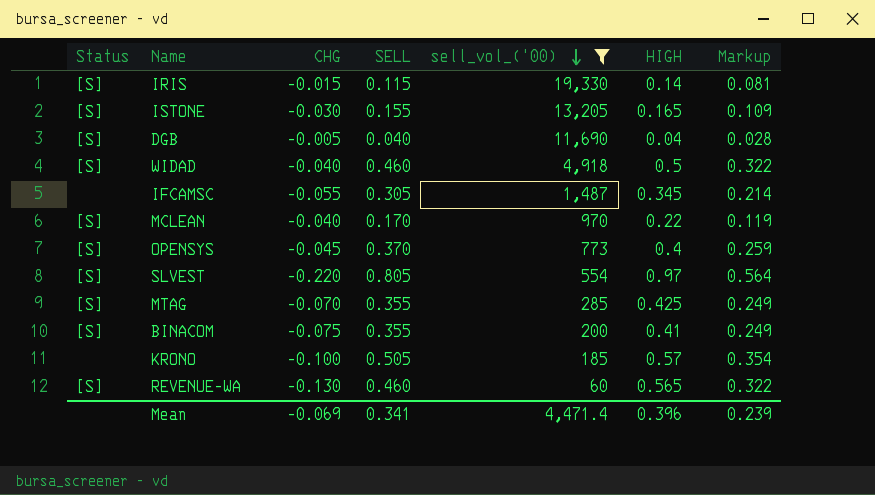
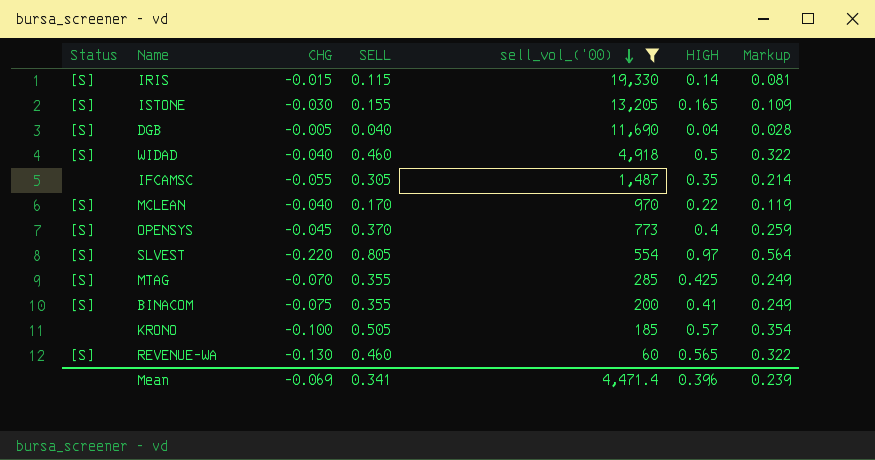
IFCAMSC | HIGH: 0.345 -> 0.35

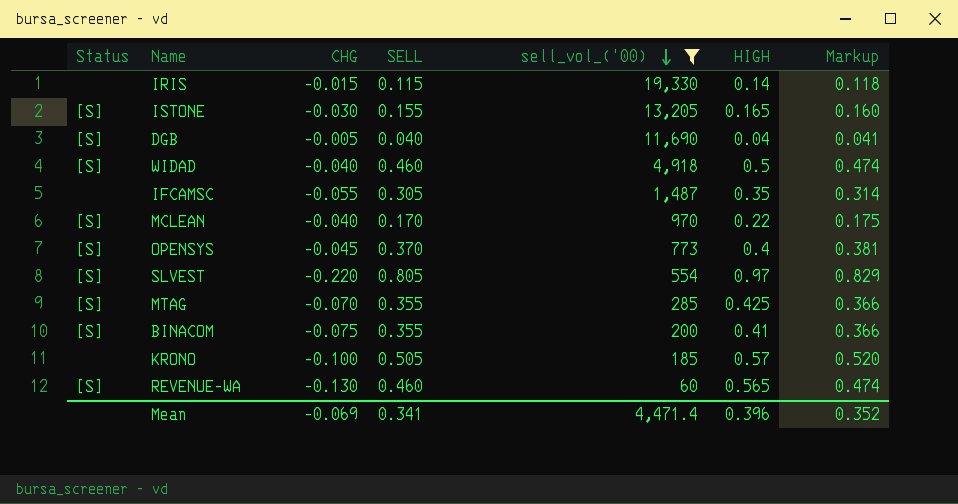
column Markup | formula: [SELL] * 0.7 -> [SELL] * 1.03
IRIS | Status: [S] -> none
Mean | Markup: 0.239 -> 0.352

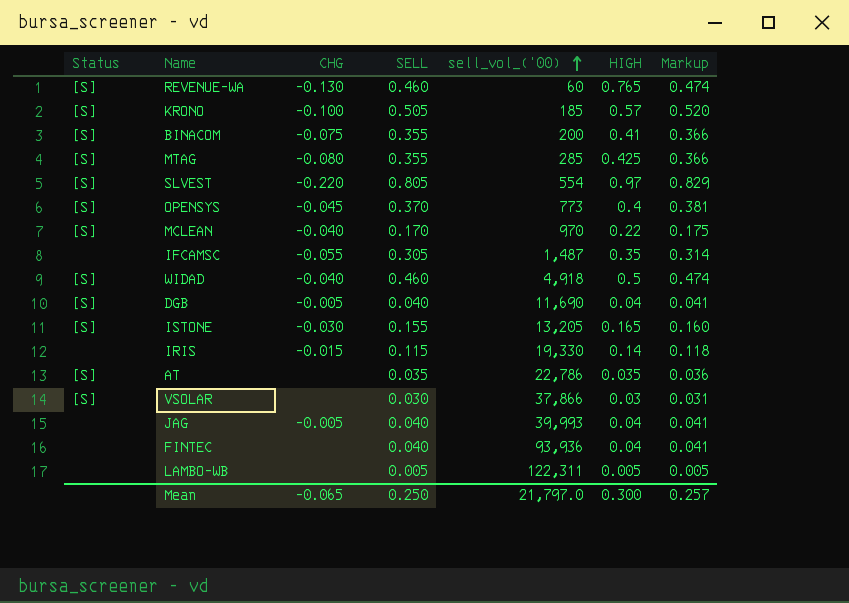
filter: sell_vol_('00) <= 19,330 -> none
row order: sell_vol_('00) descending -> sell_vol_('00) ascending
REVENUE-WA | HIGH: 0.565 -> 0.765
KRONO | Status: none -> [S]
MTAG | CHG: -0.070 -> -0.080
Mean | CHG: -0.069 -> -0.065
Mean | SELL: 0.341 -> 0.250
Mean | sell_vol_('00): 4,471.4 -> 21,797.0
Mean | HIGH: 0.396 -> 0.300
Mean | Markup: 0.352 -> 0.257

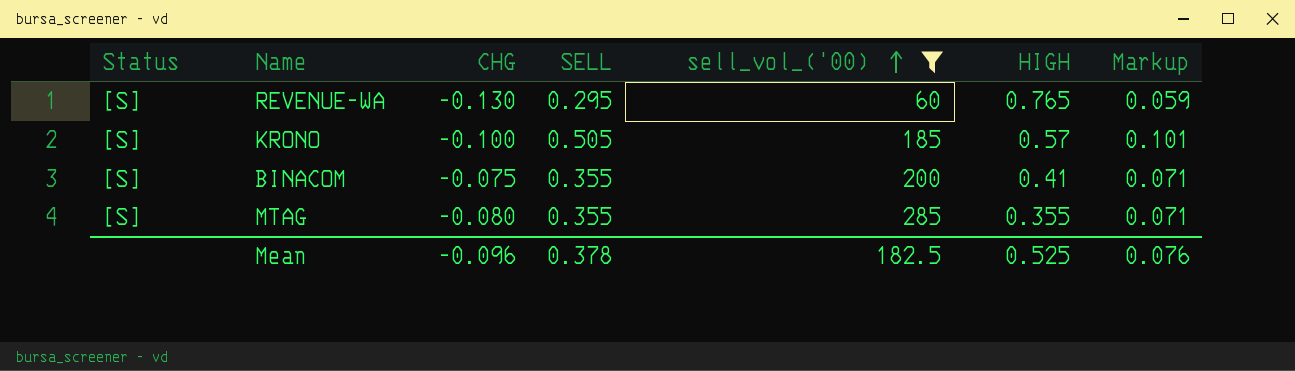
filter: none -> sell_vol_('00) <= 285
column Markup | formula: [SELL] * 1.03 -> [SELL] * 0.2
REVENUE-WA | SELL: 0.460 -> 0.295
MTAG | HIGH: 0.425 -> 0.355
Mean | CHG: -0.065 -> -0.096
Mean | SELL: 0.250 -> 0.378
Mean | sell_vol_('00): 21,797.0 -> 182.5
Mean | HIGH: 0.300 -> 0.525
Mean | Markup: 0.257 -> 0.076

